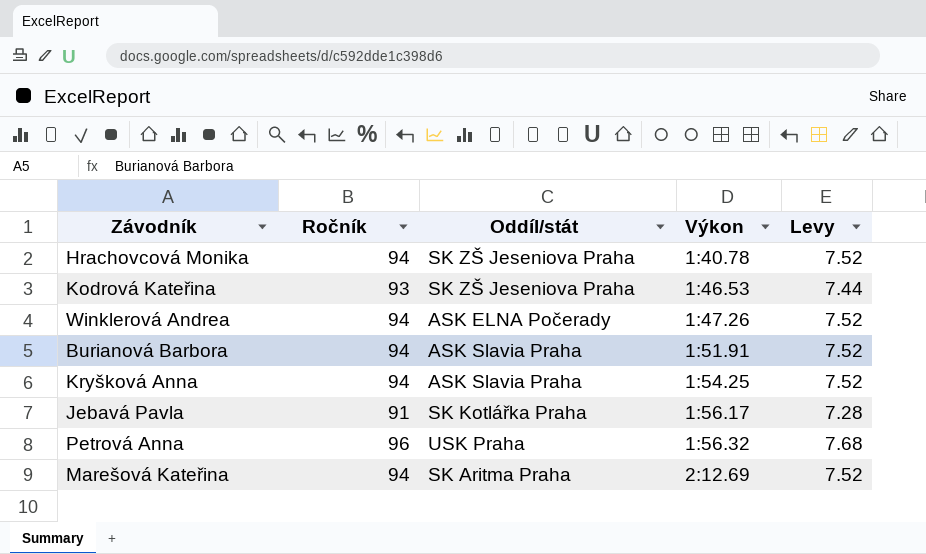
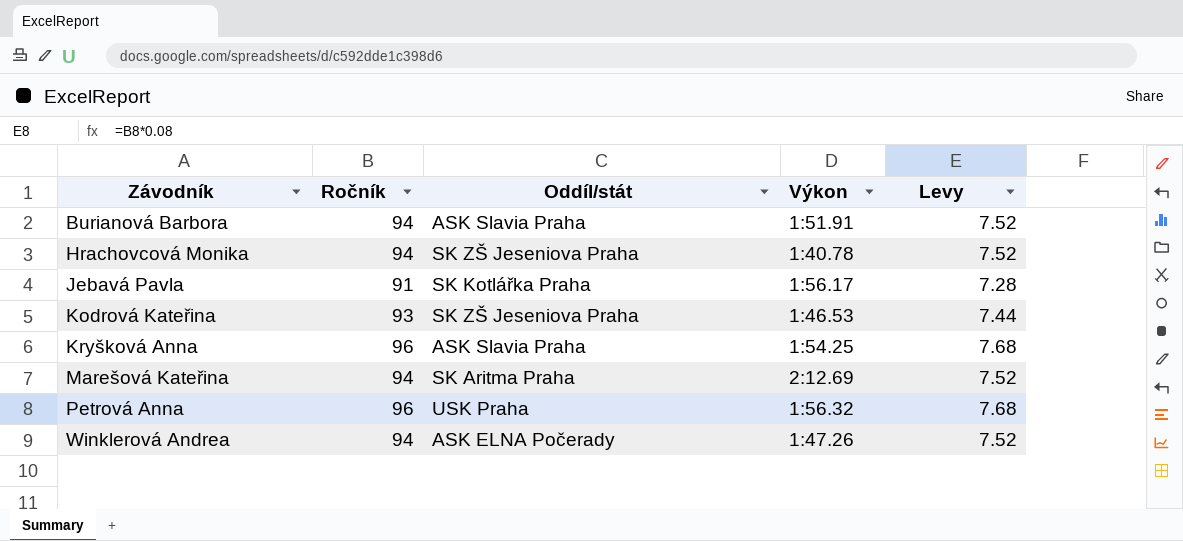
row order: Výkon ascending -> Závodník ascending
Kryšková Anna | Ročník: 94 -> 96
Kryšková Anna | Levy: 7.52 -> 7.68

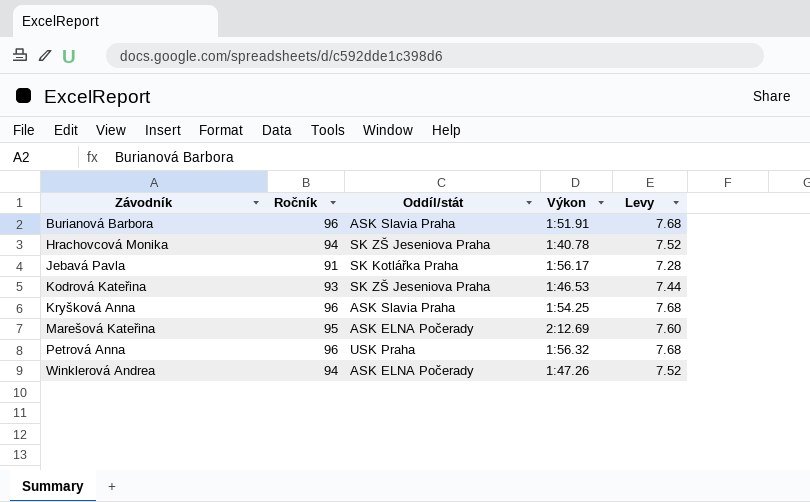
Burianová Barbora | Ročník: 94 -> 96
Burianová Barbora | Levy: 7.52 -> 7.68
Marešová Kateřina | Ročník: 94 -> 95
Marešová Kateřina | Oddíl/stát: SK Aritma Praha -> ASK ELNA Počerady
Marešová Kateřina | Levy: 7.52 -> 7.60

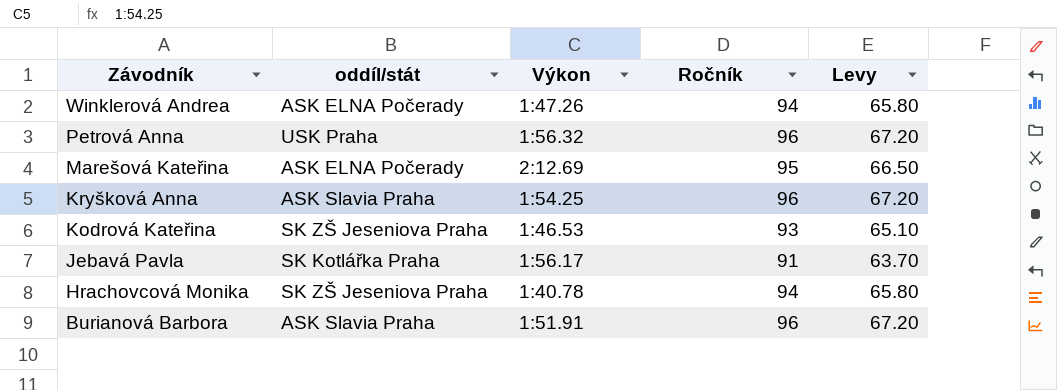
row order: Závodník ascending -> Závodník descending
column name: Oddíl/stát -> oddíl/stát
column Ročník | position: 2 -> 4
column Levy | formula: [Ročník] * 0.08 -> [Ročník] * 0.7

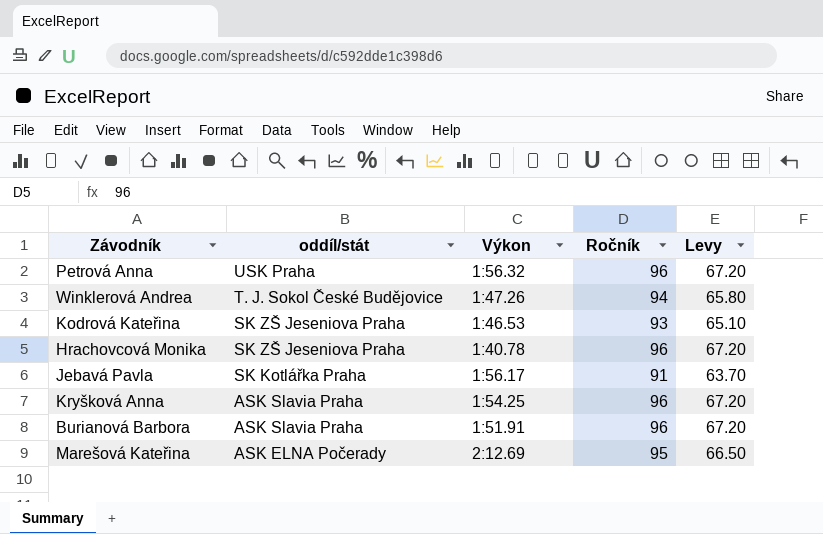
row order: Závodník descending -> oddíl/stát descending
Winklerová Andrea | oddíl/stát: ASK ELNA Počerady -> T. J. Sokol České Budějovice
Hrachovcová Monika | Ročník: 94 -> 96
Hrachovcová Monika | Levy: 65.80 -> 67.20

